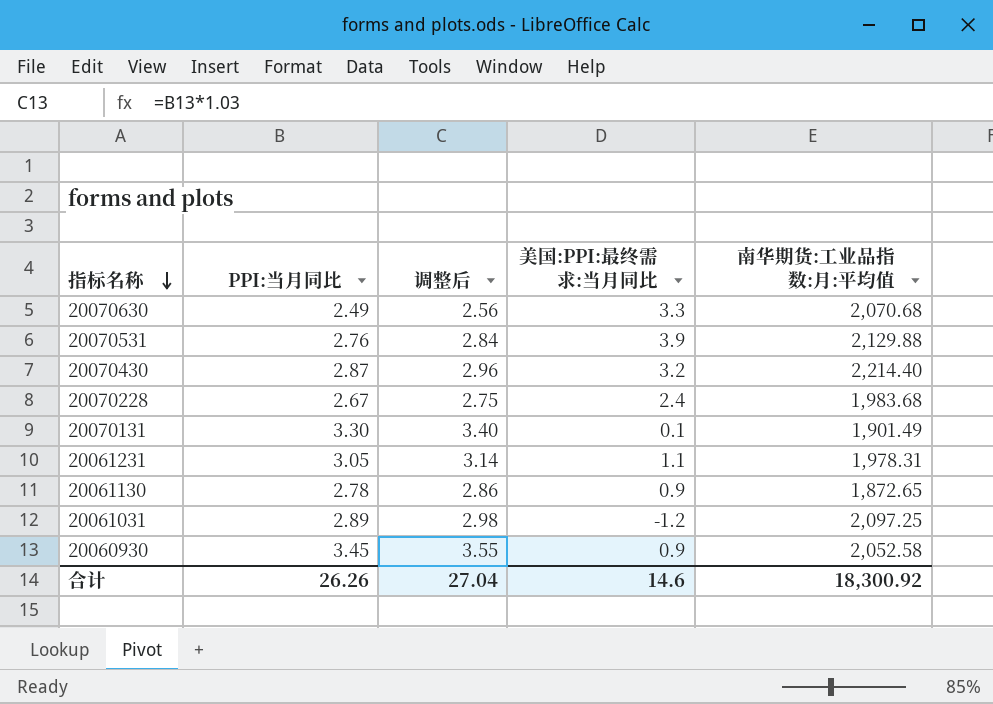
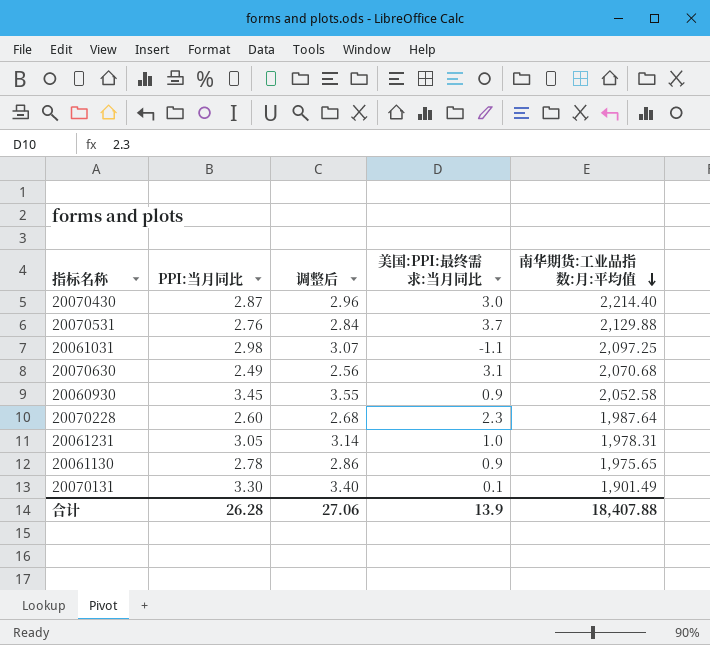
row order: 指标名称 descending -> 南华期货:工业品指数:月:平均值 descending
20070430 | 美国:PPI:最终需求:当月同比: 3.2 -> 3.0
20070531 | 美国:PPI:最终需求:当月同比: 3.9 -> 3.7
20061031 | PPI:当月同比: 2.89 -> 2.98
20061031 | 调整后: 2.98 -> 3.07
20061031 | 美国:PPI:最终需求:当月同比: -1.2 -> -1.1
20070630 | 美国:PPI:最终需求:当月同比: 3.3 -> 3.1
20070228 | PPI:当月同比: 2.67 -> 2.60
20070228 | 调整后: 2.75 -> 2.68
20070228 | 美国:PPI:最终需求:当月同比: 2.4 -> 2.3
20070228 | 南华期货:工业品指数:月:平均值: 1,983.68 -> 1,987.64
20061231 | 美国:PPI:最终需求:当月同比: 1.1 -> 1.0
20061130 | 南华期货:工业品指数:月:平均值: 1,872.65 -> 1,975.65
合计 | PPI:当月同比: 26.26 -> 26.28
合计 | 调整后: 27.04 -> 27.06
合计 | 美国:PPI:最终需求:当月同比: 14.6 -> 13.9
合计 | 南华期货:工业品指数:月:平均值: 18,300.92 -> 18,407.88

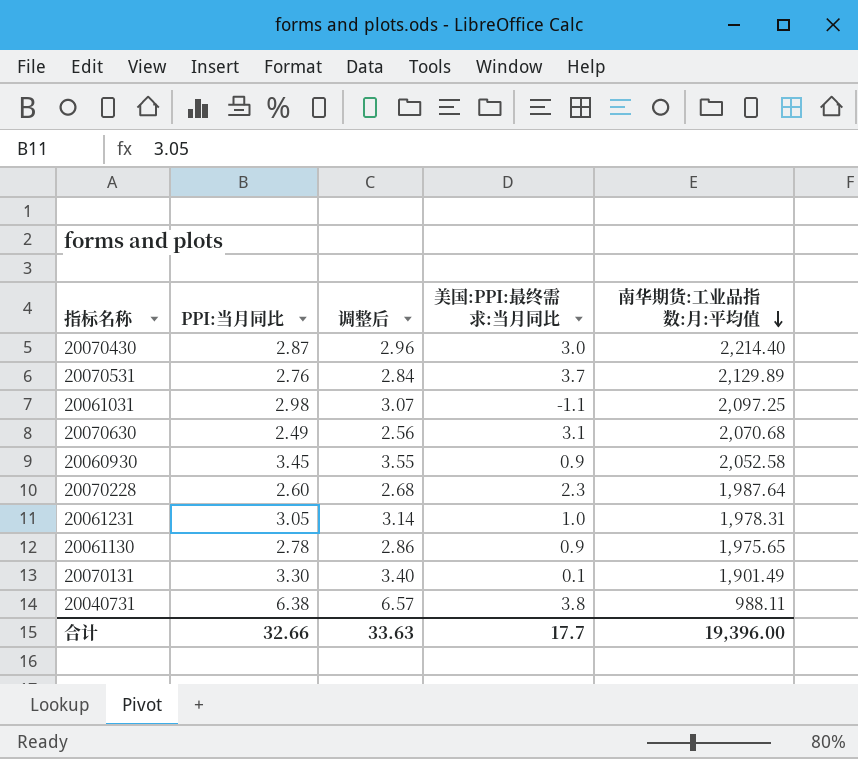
20070531 | 南华期货:工业品指数:月:平均值: 2,129.88 -> 2,129.89
row 20040731: none -> 6.38 | 6.57 | 3.8 | 988.11
合计 | PPI:当月同比: 26.28 -> 32.66
合计 | 调整后: 27.06 -> 33.63
合计 | 美国:PPI:最终需求:当月同比: 13.9 -> 17.7
合计 | 南华期货:工业品指数:月:平均值: 18,407.88 -> 19,396.00

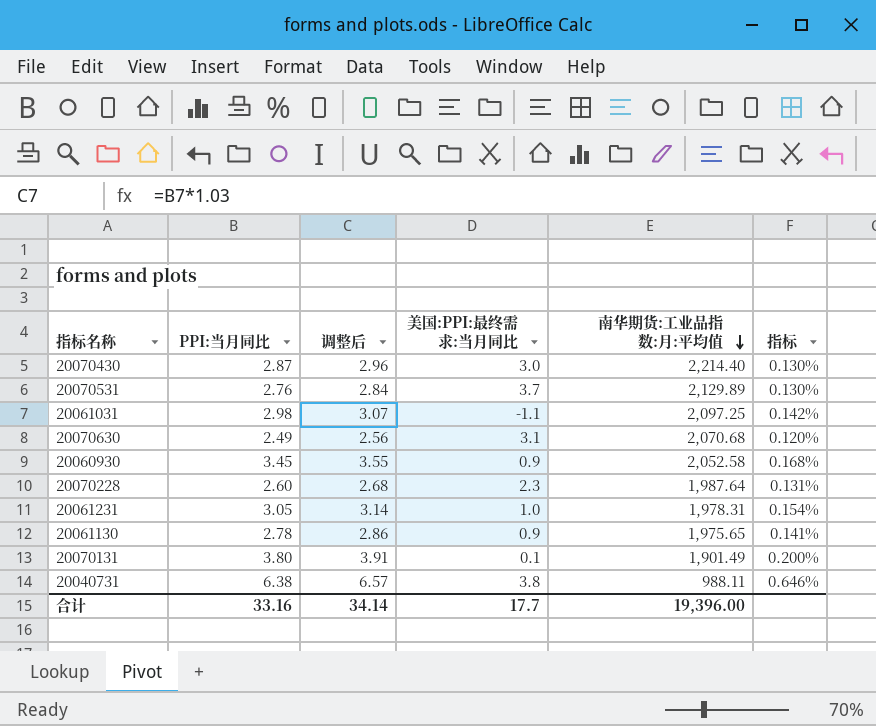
column 指标 | formula: none -> [PPI:当月同比] / [南华期货:工业品指数:月:平均值]
20070131 | PPI:当月同比: 3.30 -> 3.80
20070131 | 调整后: 3.40 -> 3.91
合计 | PPI:当月同比: 32.66 -> 33.16
合计 | 调整后: 33.63 -> 34.14

